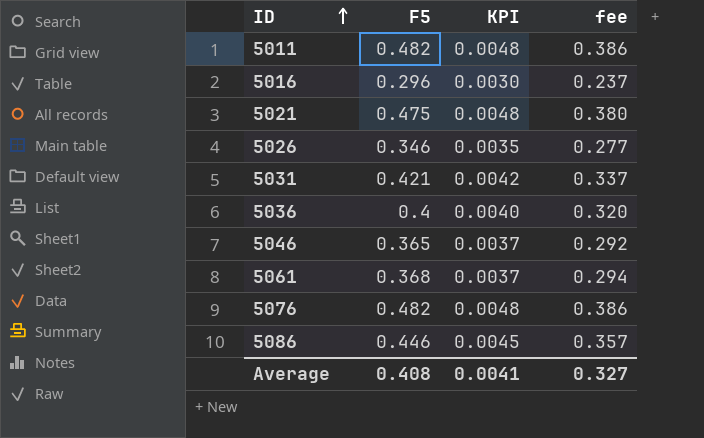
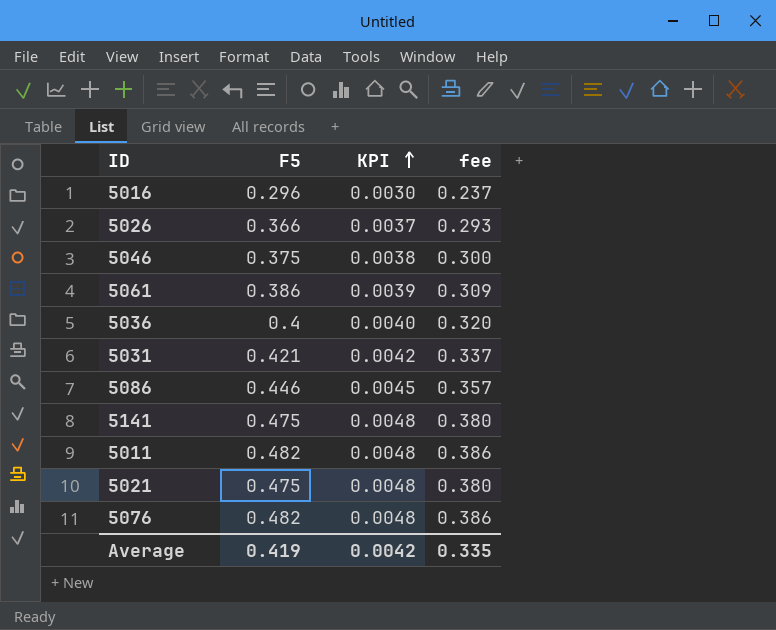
row order: ID ascending -> KPI ascending
5026 | F5: 0.346 -> 0.366
5026 | KPI: 0.0035 -> 0.0037
5026 | fee: 0.277 -> 0.293
5046 | F5: 0.365 -> 0.375
5046 | KPI: 0.0037 -> 0.0038
5046 | fee: 0.292 -> 0.300
5061 | F5: 0.368 -> 0.386
5061 | KPI: 0.0037 -> 0.0039
5061 | fee: 0.294 -> 0.309
row 5141: none -> 0.475 | 0.0048 | 0.380
Average | F5: 0.408 -> 0.419
Average | KPI: 0.0041 -> 0.0042
Average | fee: 0.327 -> 0.335

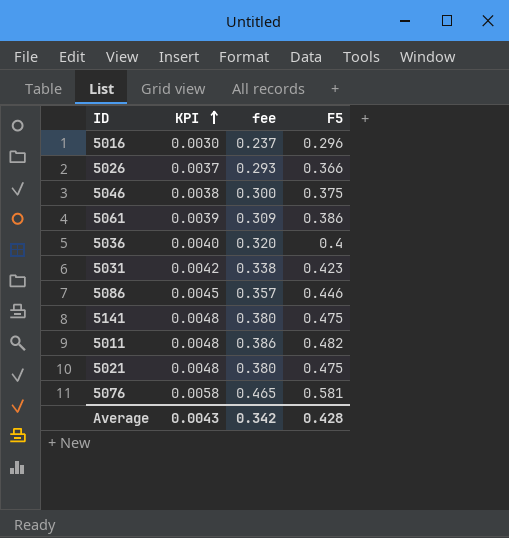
column F5 | position: 2 -> 4
5031 | fee: 0.337 -> 0.338
5031 | F5: 0.421 -> 0.423
5076 | KPI: 0.0048 -> 0.0058
5076 | fee: 0.386 -> 0.465
5076 | F5: 0.482 -> 0.581
Average | KPI: 0.0042 -> 0.0043
Average | fee: 0.335 -> 0.342
Average | F5: 0.419 -> 0.428

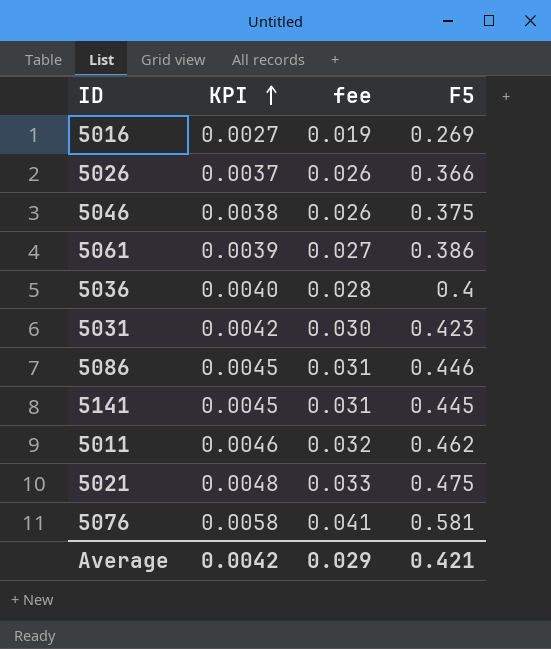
column fee | formula: [F5] * 0.8 -> [F5] * 0.07
5016 | KPI: 0.0030 -> 0.0027
5016 | F5: 0.296 -> 0.269
5141 | KPI: 0.0048 -> 0.0045
5141 | F5: 0.475 -> 0.445
5011 | KPI: 0.0048 -> 0.0046
5011 | F5: 0.482 -> 0.462
Average | KPI: 0.0043 -> 0.0042
Average | fee: 0.342 -> 0.029
Average | F5: 0.428 -> 0.421

